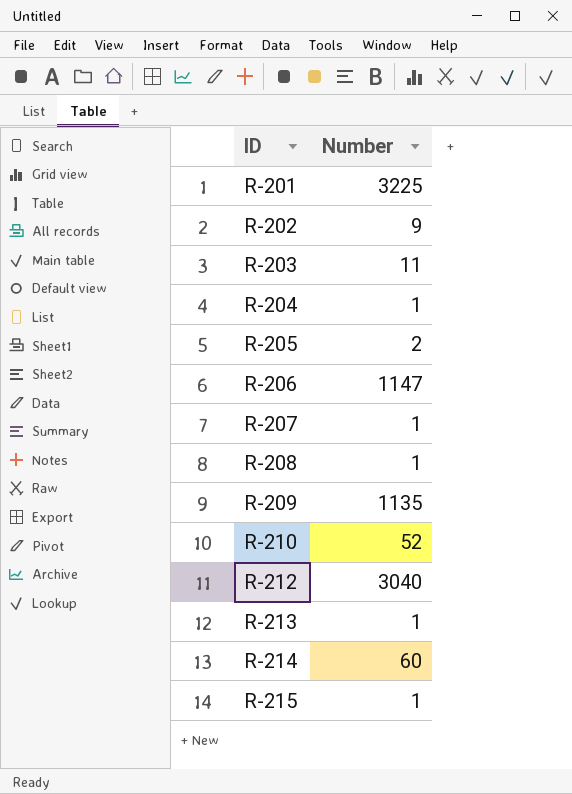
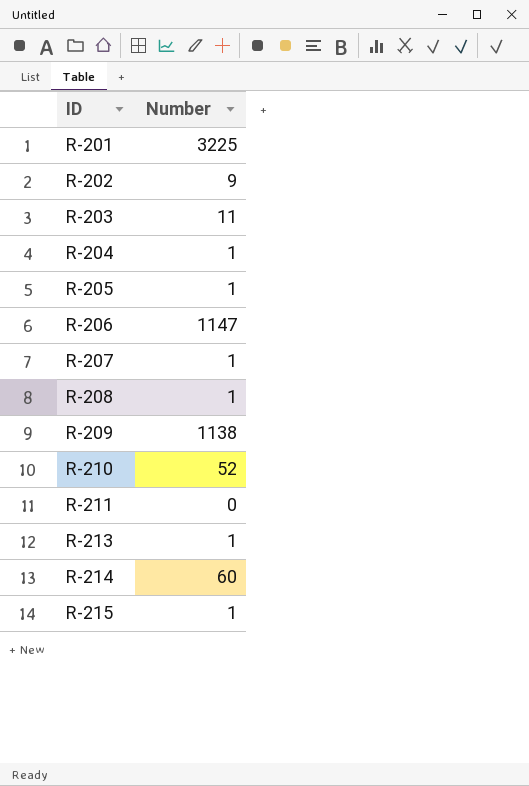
row R-212: 3040 -> none
R-205 | Number: 2 -> 1
R-209 | Number: 1135 -> 1138
row R-211: none -> 0

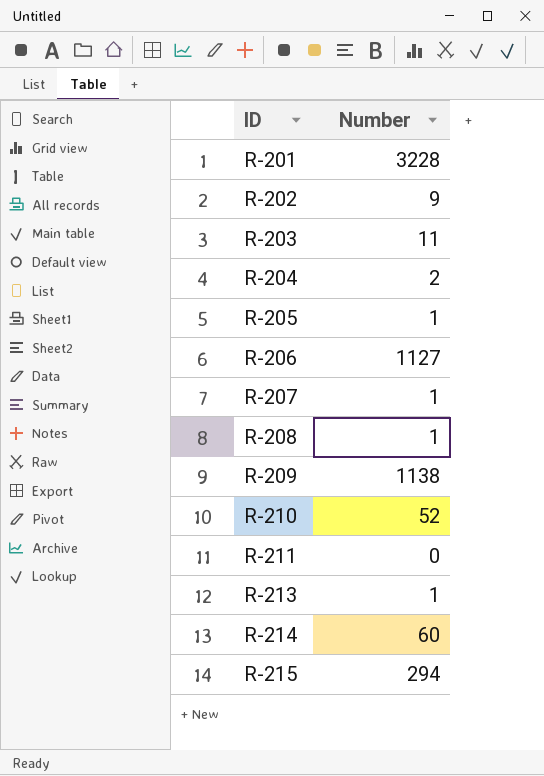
R-201 | Number: 3225 -> 3228
R-204 | Number: 1 -> 2
R-206 | Number: 1147 -> 1127
R-215 | Number: 1 -> 294

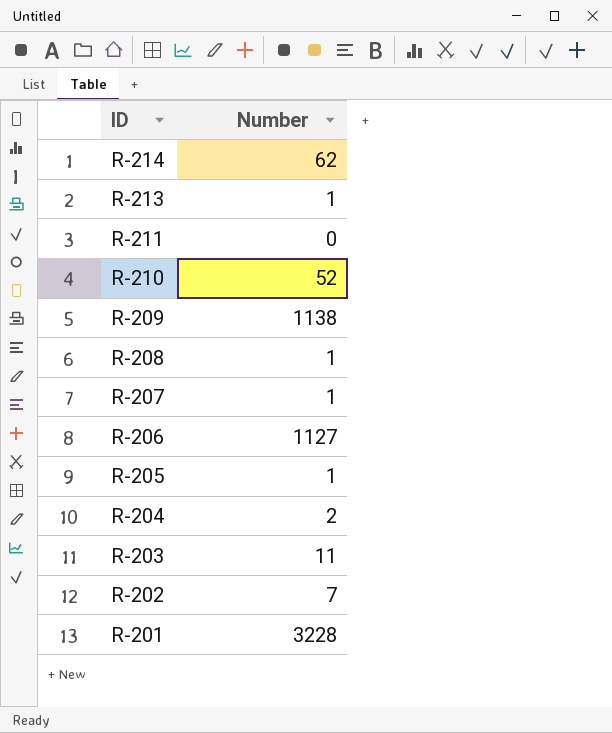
row order: ID ascending -> ID descending
row R-215: 294 -> none
R-214 | Number: 60 -> 62
R-202 | Number: 9 -> 7

